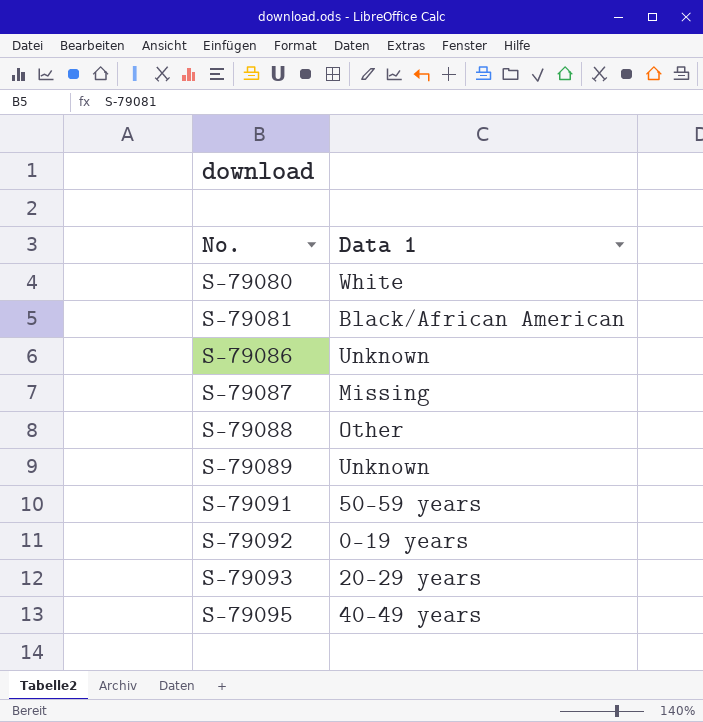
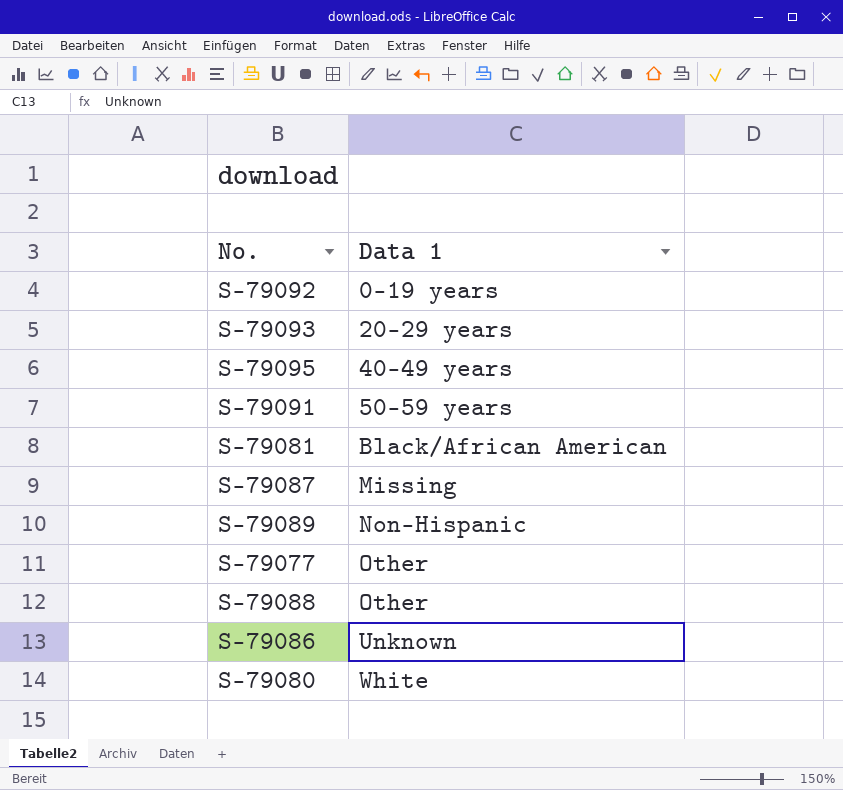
row order: No. ascending -> Data 1 ascending
S-79089 | Data 1: Unknown -> Non-Hispanic
row S-79077: none -> Other

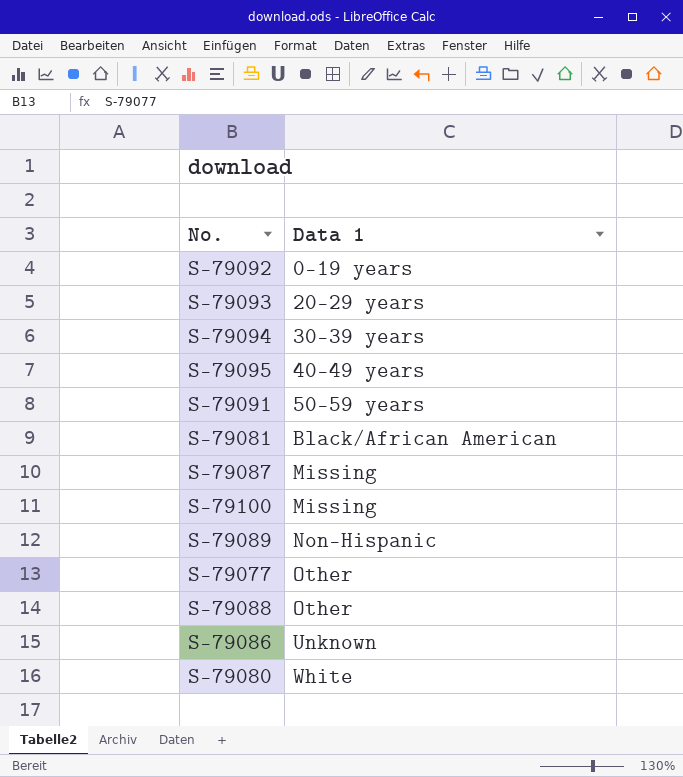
row S-79094: none -> 30-39 years
row S-79100: none -> Missing

